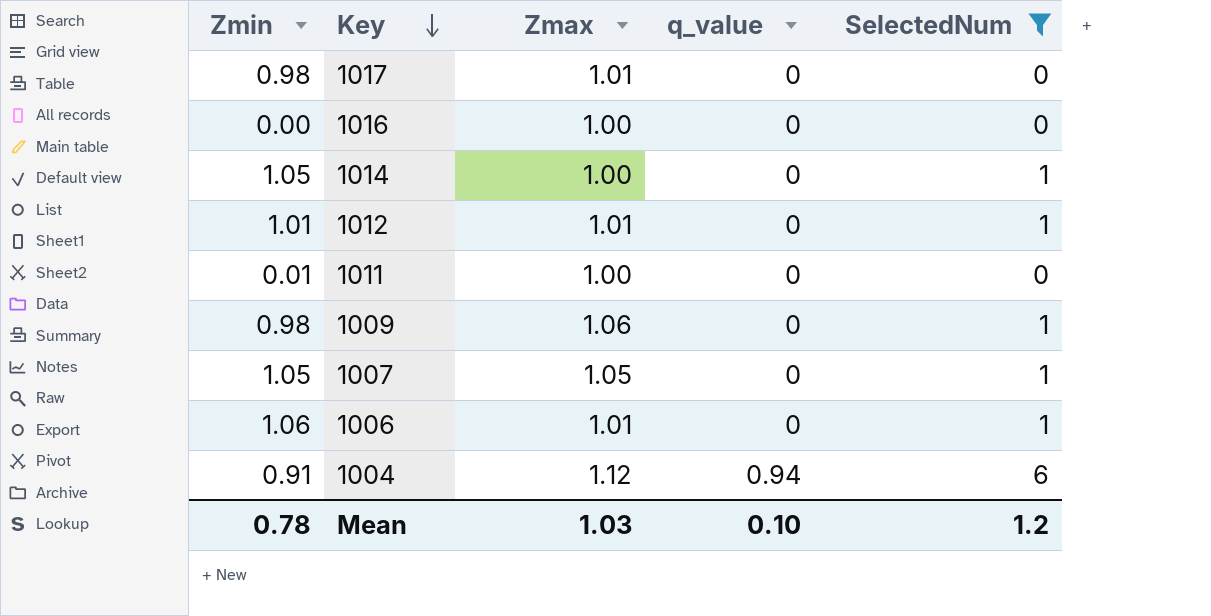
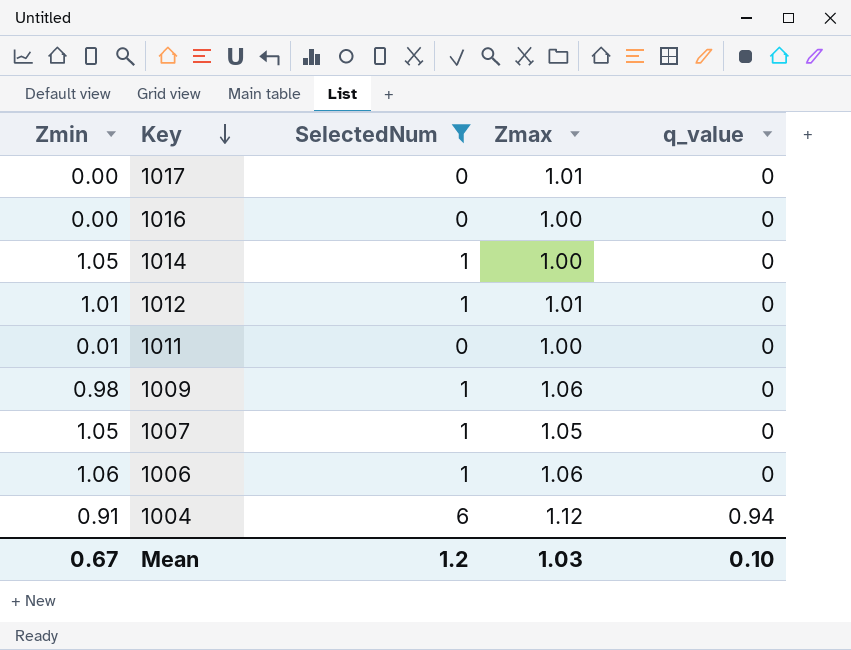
column SelectedNum | position: 5 -> 3
1017 | Zmin: 0.98 -> 0.00
1006 | Zmax: 1.01 -> 1.06
Mean | Zmin: 0.78 -> 0.67

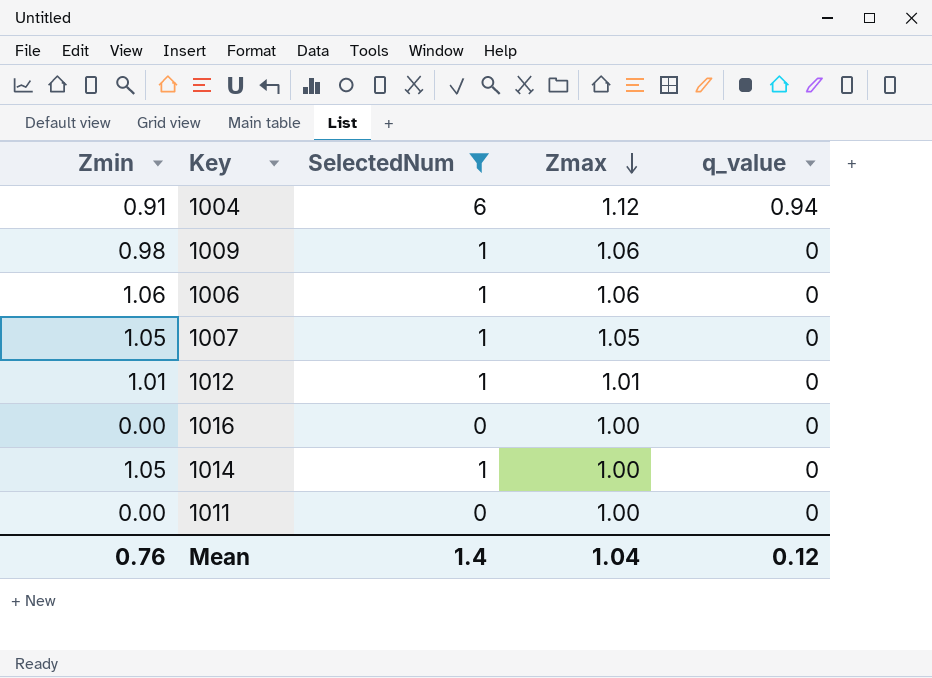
row order: Key descending -> Zmax descending
row 1017: 0.00 | 0 | 1.01 | 0 -> none
1011 | Zmin: 0.01 -> 0.00
Mean | Zmin: 0.67 -> 0.76
Mean | SelectedNum: 1.2 -> 1.4
Mean | Zmax: 1.03 -> 1.04
Mean | q_value: 0.10 -> 0.12

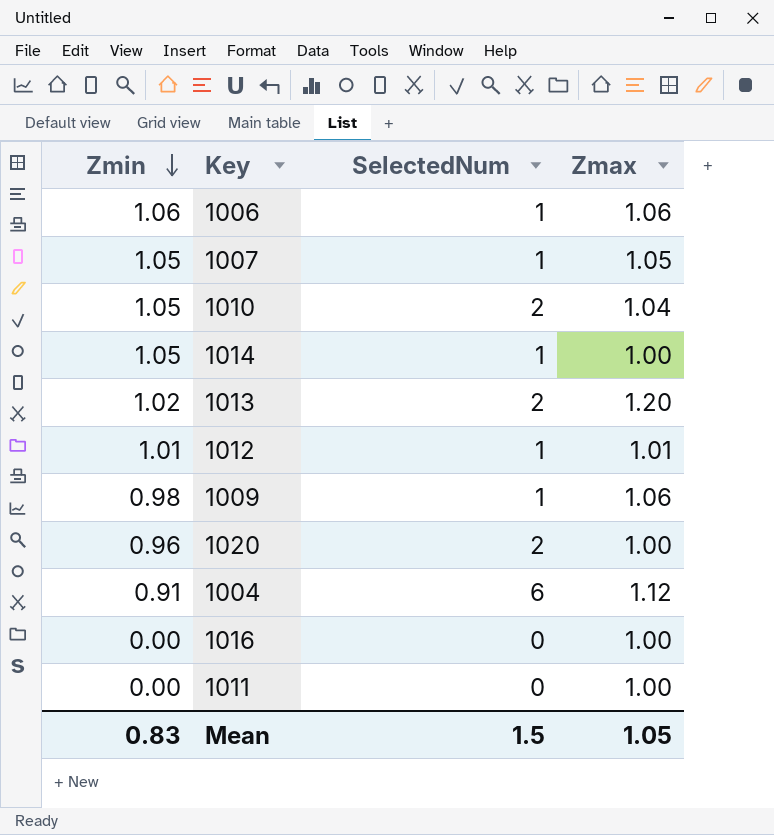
filter: SelectedNum != 2 -> none
row order: Zmax descending -> Zmin descending
column q_value | position: 5 -> none
Mean | Zmin: 0.76 -> 0.83
Mean | SelectedNum: 1.4 -> 1.5
Mean | Zmax: 1.04 -> 1.05

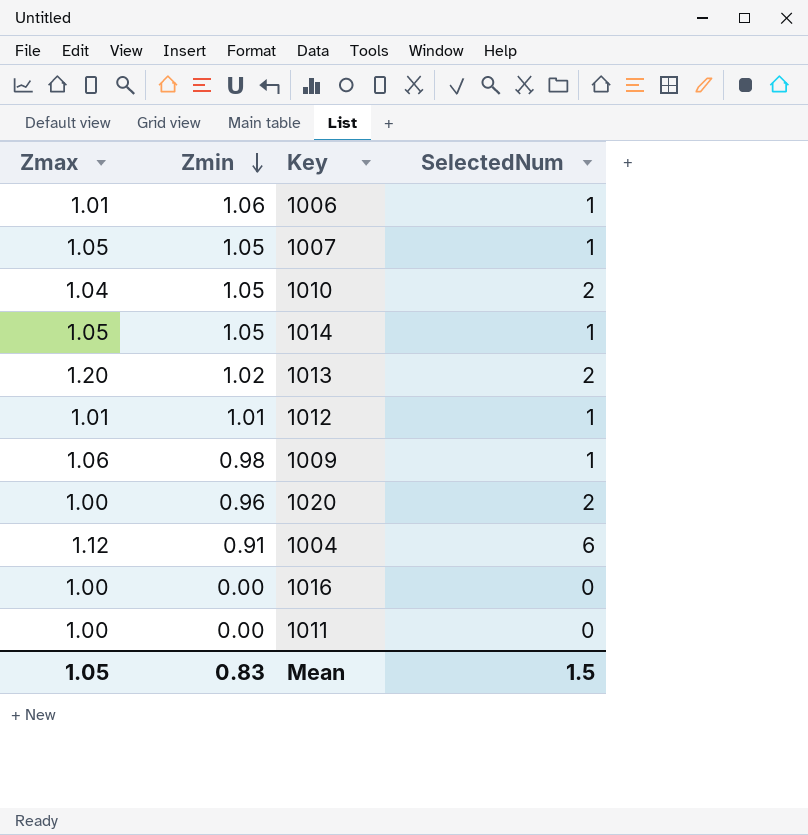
column Zmax | position: 4 -> 1
1006 | Zmax: 1.06 -> 1.01
1014 | Zmax: 1.00 -> 1.05

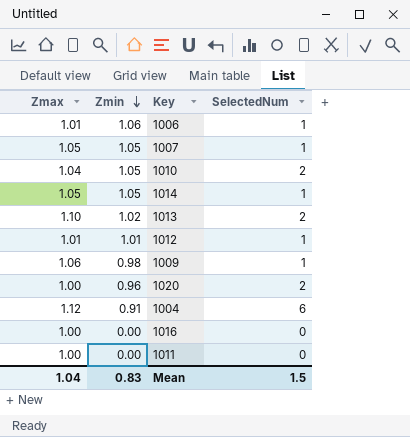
1013 | Zmax: 1.20 -> 1.10
Mean | Zmax: 1.05 -> 1.04

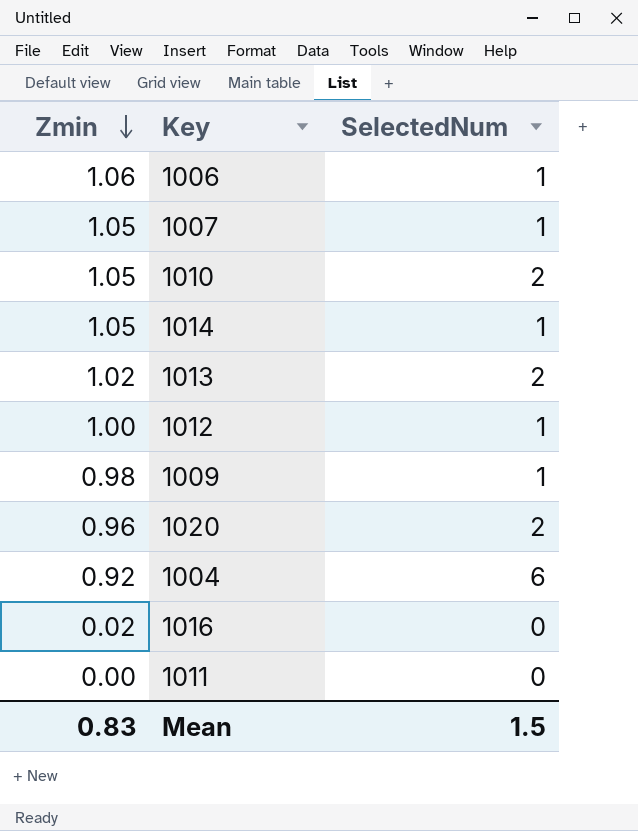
column Zmax | position: 1 -> none
1012 | Zmin: 1.01 -> 1.00
1004 | Zmin: 0.91 -> 0.92
1016 | Zmin: 0.00 -> 0.02

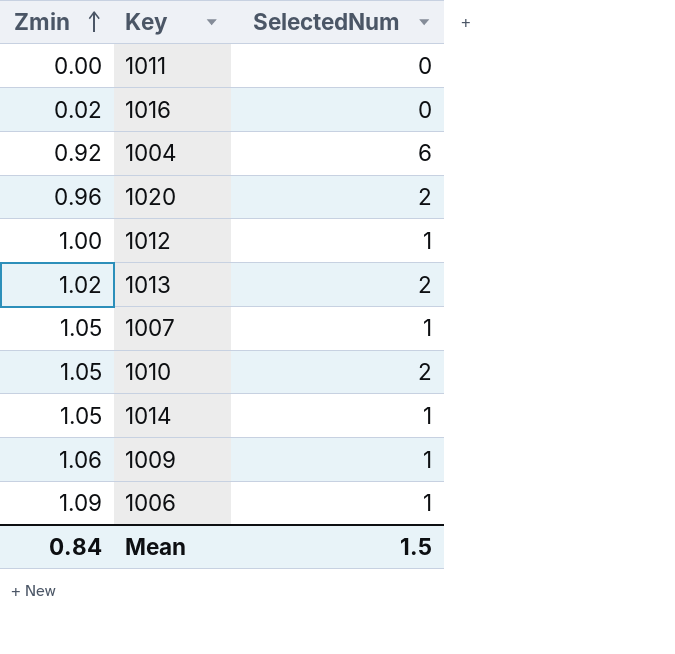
row order: Zmin descending -> Zmin ascending
1009 | Zmin: 0.98 -> 1.06
1006 | Zmin: 1.06 -> 1.09
Mean | Zmin: 0.83 -> 0.84

